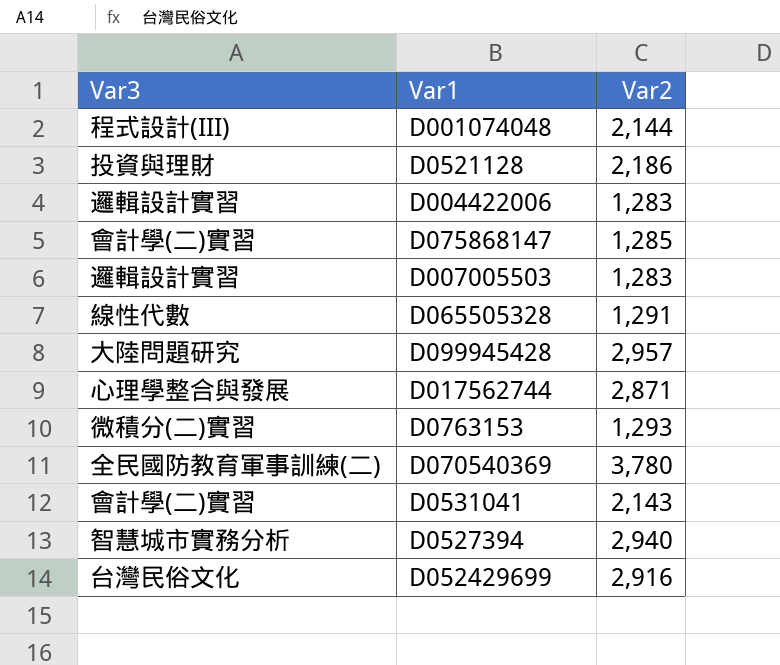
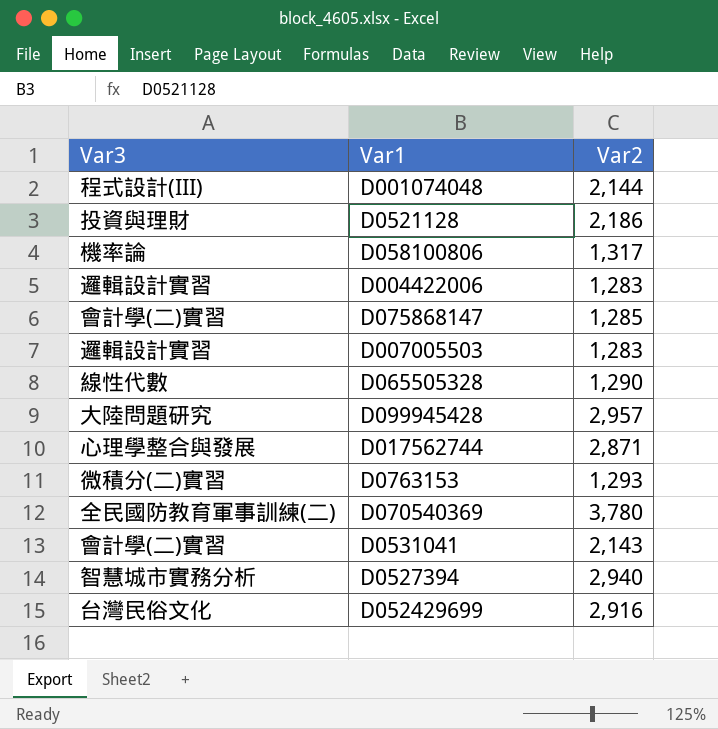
row D058100806: none -> 機率論 | 1,317
D065505328 | Var2: 1,291 -> 1,290

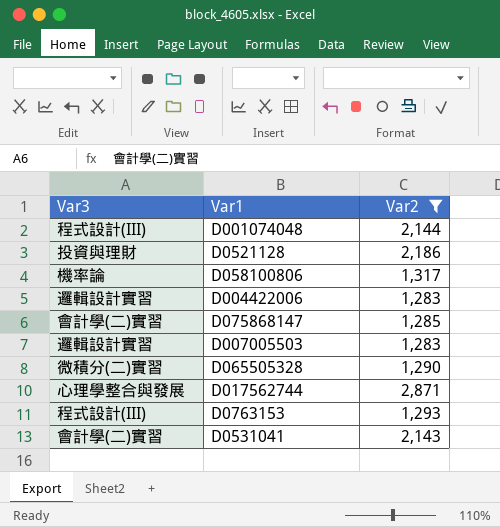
filter: none -> Var2 <= 2,871
D065505328 | Var3: 線性代數 -> 微積分(二)實習
D0763153 | Var3: 微積分(二)實習 -> 程式設計(III)

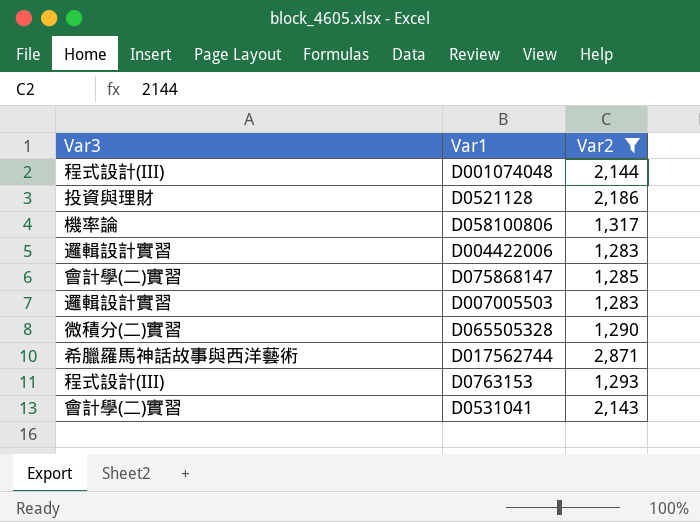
D017562744 | Var3: 心理學整合與發展 -> 希臘羅馬神話故事與西洋藝術

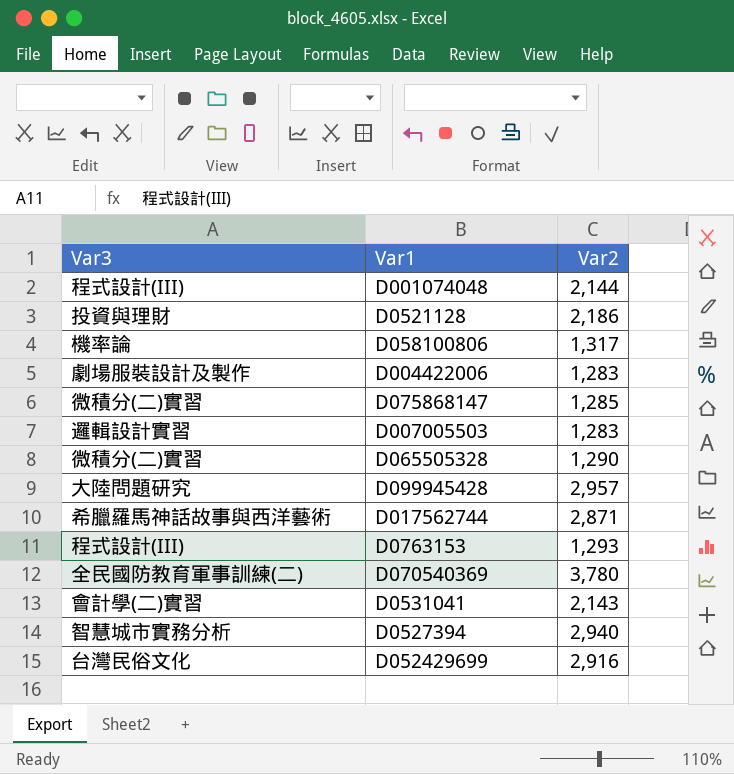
filter: Var2 <= 2,871 -> none
D004422006 | Var3: 邏輯設計實習 -> 劇場服裝設計及製作
D075868147 | Var3: 會計學(二)實習 -> 微積分(二)實習

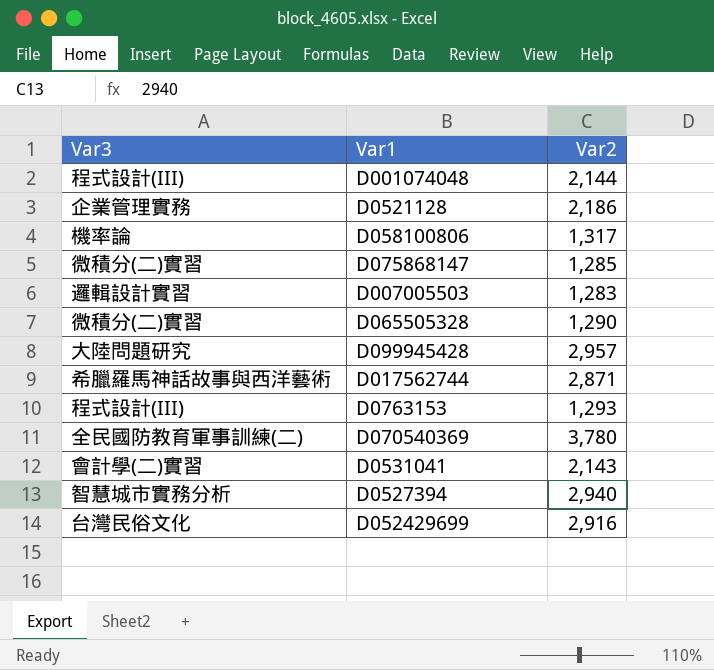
row D004422006: 劇場服裝設計及製作 | 1,283 -> none
D0521128 | Var3: 投資與理財 -> 企業管理實務

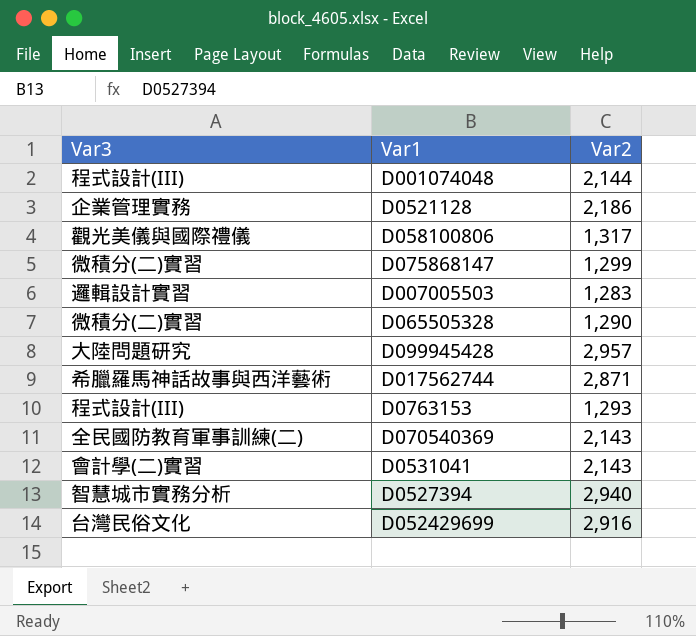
D058100806 | Var3: 機率論 -> 觀光美儀與國際禮儀
D075868147 | Var2: 1,285 -> 1,299
D070540369 | Var2: 3,780 -> 2,143

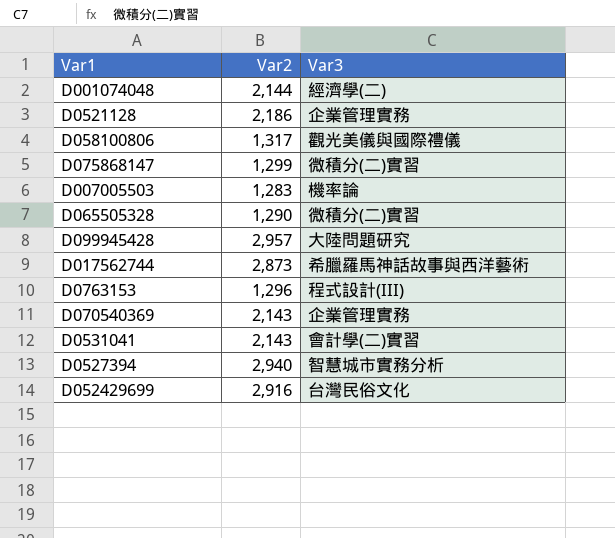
column Var3 | position: 1 -> 3
D001074048 | Var3: 程式設計(III) -> 經濟學(二)
D007005503 | Var3: 邏輯設計實習 -> 機率論
D017562744 | Var2: 2,871 -> 2,873
D0763153 | Var2: 1,293 -> 1,296
D070540369 | Var3: 全民國防教育軍事訓練(二) -> 企業管理實務

